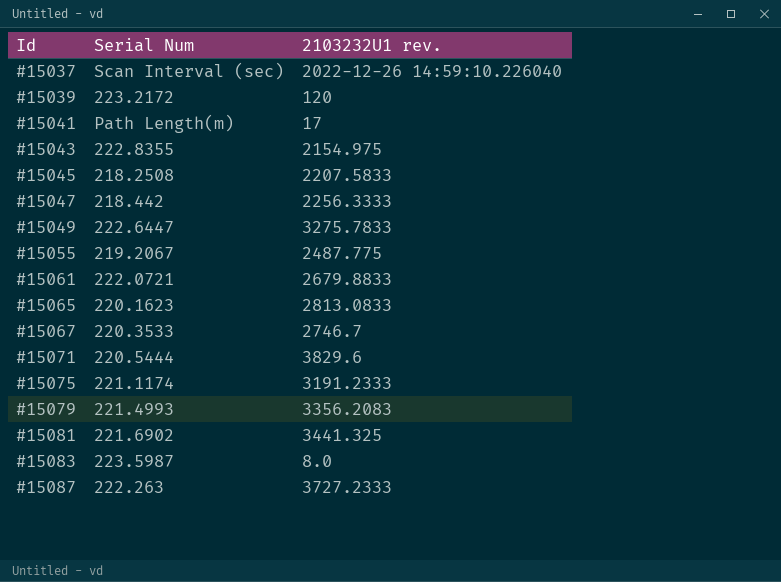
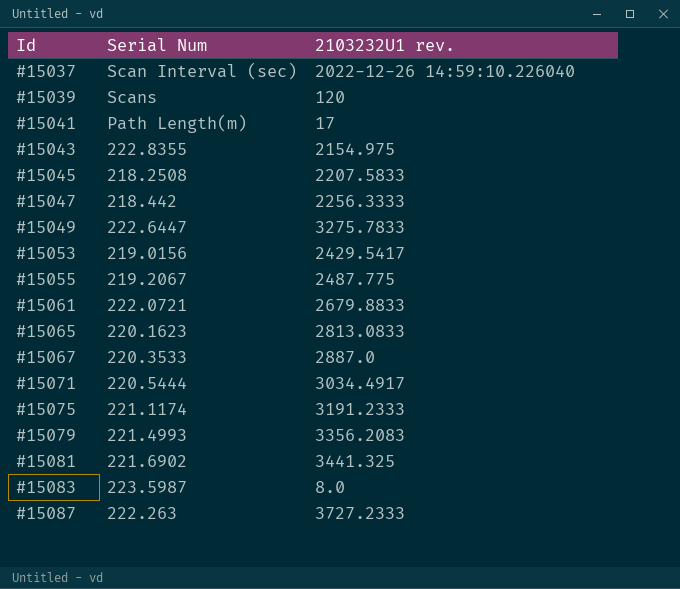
#15039 | Serial Num: 223.2172 -> Scans
row #15053: none -> 219.0156 | 2429.5417
#15067 | 2103232U1 rev.: 2746.7 -> 2887.0
#15071 | 2103232U1 rev.: 3829.6 -> 3034.4917

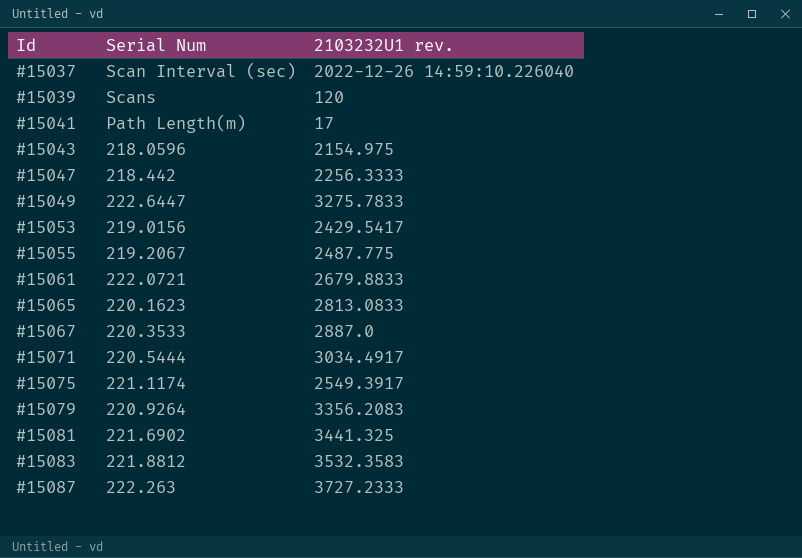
row #15045: 218.2508 | 2207.5833 -> none
#15043 | Serial Num: 222.8355 -> 218.0596
#15075 | 2103232U1 rev.: 3191.2333 -> 2549.3917
#15079 | Serial Num: 221.4993 -> 220.9264
#15083 | Serial Num: 223.5987 -> 221.8812
#15083 | 2103232U1 rev.: 8.0 -> 3532.3583

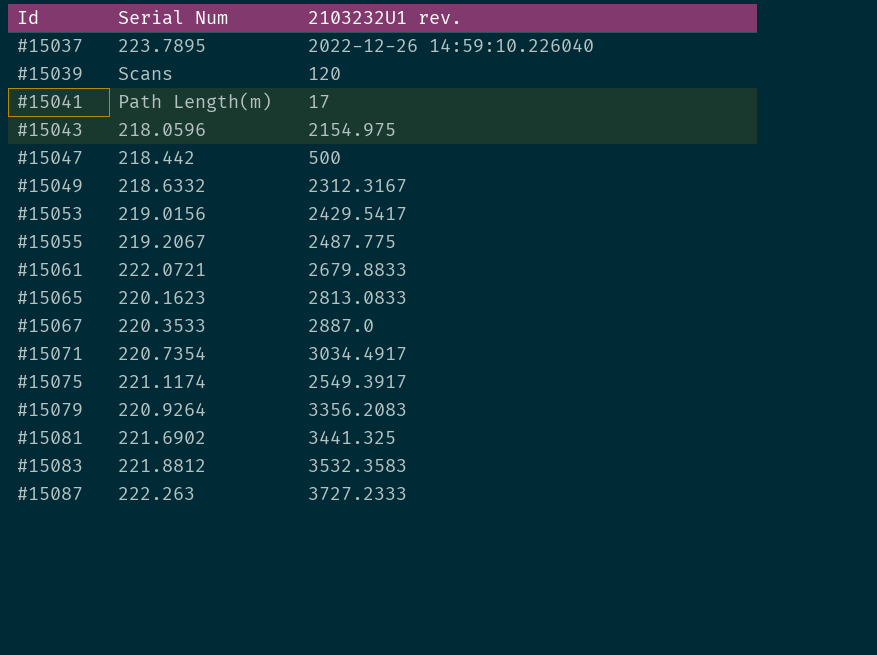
#15037 | Serial Num: Scan Interval (sec) -> 223.7895
#15047 | 2103232U1 rev.: 2256.3333 -> 500
#15049 | Serial Num: 222.6447 -> 218.6332
#15049 | 2103232U1 rev.: 3275.7833 -> 2312.3167
#15071 | Serial Num: 220.5444 -> 220.7354

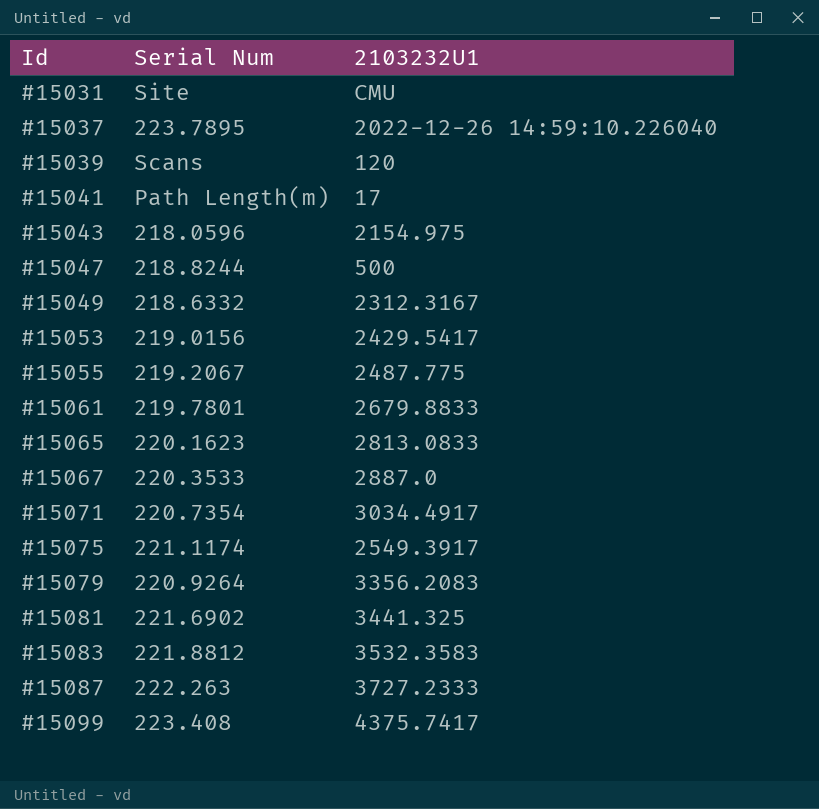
column name: 2103232U1 rev. -> 2103232U1
row #15031: none -> Site | CMU
#15047 | Serial Num: 218.442 -> 218.8244
#15061 | Serial Num: 222.0721 -> 219.7801
row #15099: none -> 223.408 | 4375.7417

